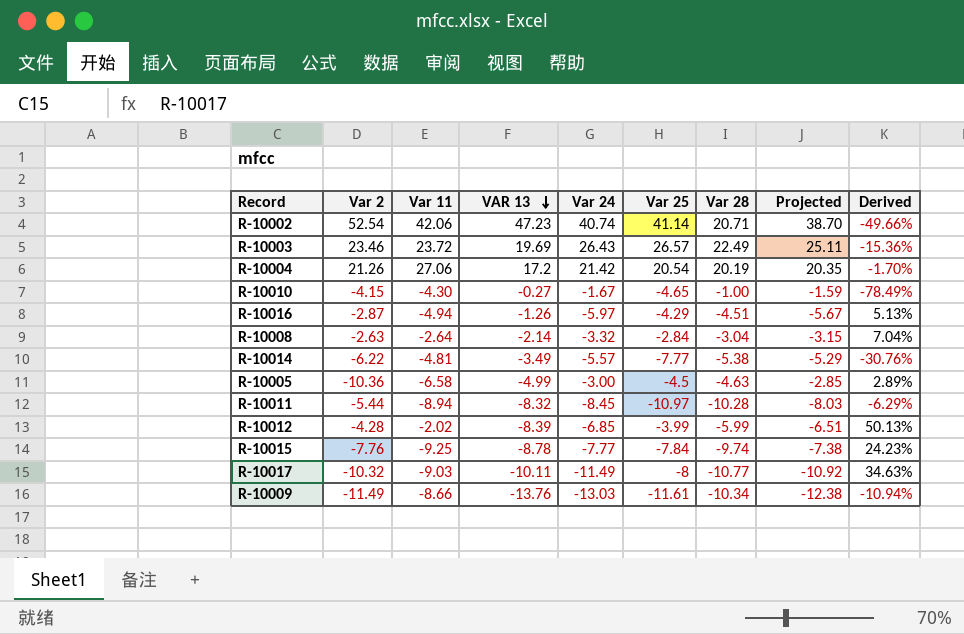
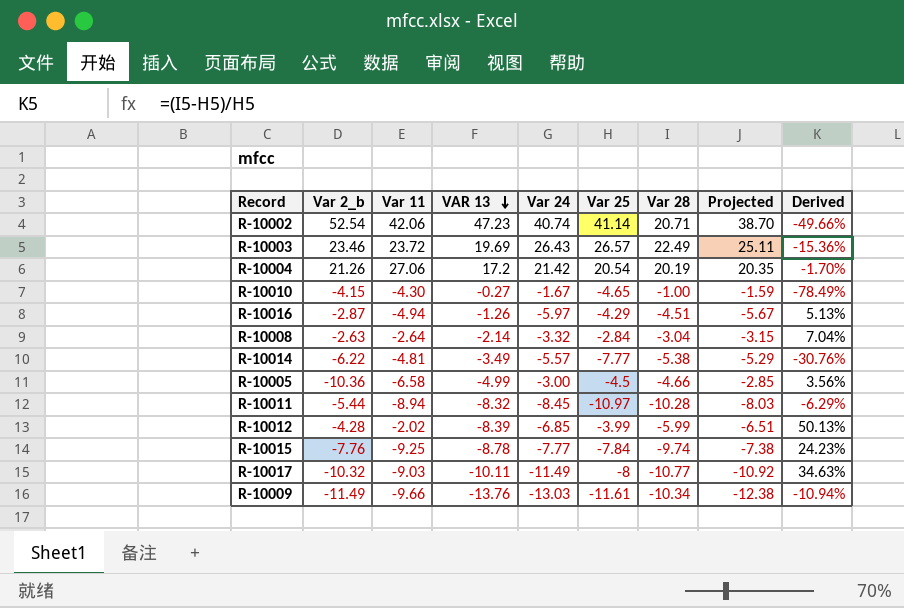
column name: Var 2 -> Var 2_b
R-10005 | Var 28: -4.63 -> -4.66
R-10005 | Derived: 2.89% -> 3.56%
R-10009 | Var 11: -8.66 -> -9.66

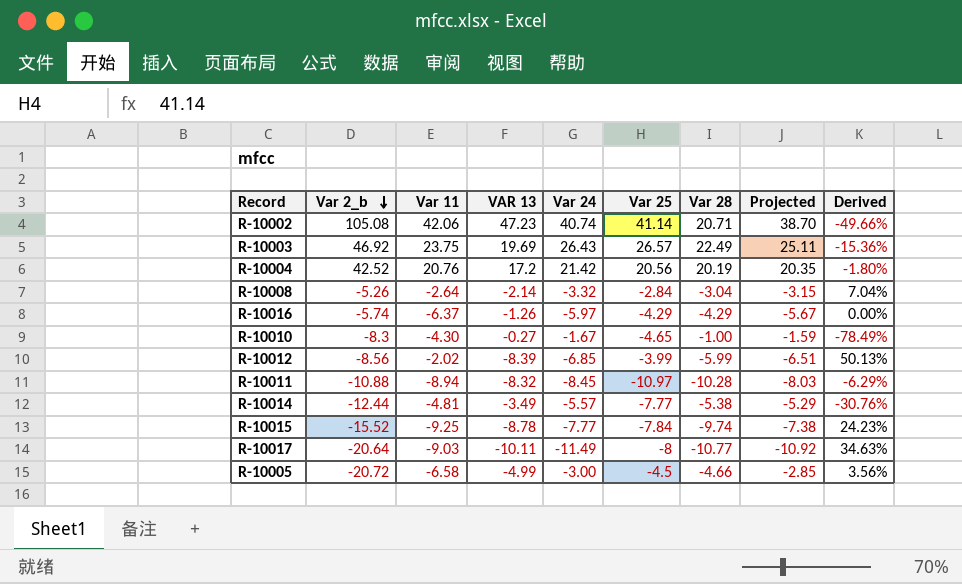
row order: VAR 13 descending -> Var 2_b descending
row R-10009: -11.49 | -9.66 | -13.76 | -13.03 | -11.61 | -10.34 | -12.38 | -10.94% -> none
R-10002 | Var 2_b: 52.54 -> 105.08
R-10003 | Var 2_b: 23.46 -> 46.92
R-10003 | Var 11: 23.72 -> 23.75
R-10004 | Var 2_b: 21.26 -> 42.52
R-10004 | Var 11: 27.06 -> 20.76
R-10004 | Var 25: 20.54 -> 20.56
R-10004 | Derived: -1.70% -> -1.80%
R-10008 | Var 2_b: -2.63 -> -5.26
R-10016 | Var 2_b: -2.87 -> -5.74
R-10016 | Var 11: -4.94 -> -6.37
R-10016 | Var 28: -4.51 -> -4.29
R-10016 | Derived: 5.13% -> 0.00%
R-10010 | Var 2_b: -4.15 -> -8.3
R-10012 | Var 2_b: -4.28 -> -8.56
R-10011 | Var 2_b: -5.44 -> -10.88
R-10014 | Var 2_b: -6.22 -> -12.44
R-10015 | Var 2_b: -7.76 -> -15.52
R-10017 | Var 2_b: -10.32 -> -20.64
R-10005 | Var 2_b: -10.36 -> -20.72

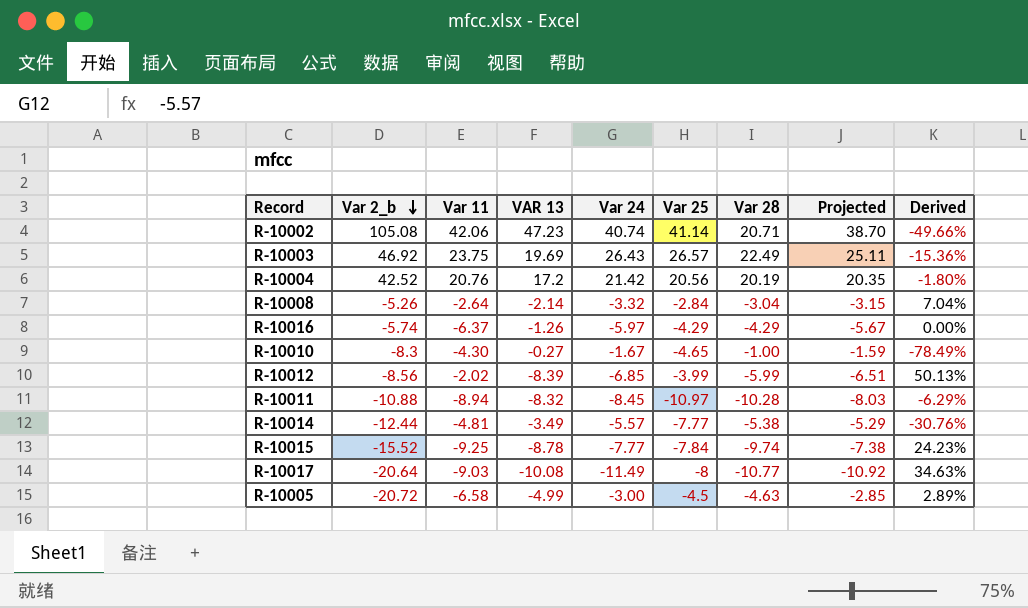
R-10017 | VAR 13: -10.11 -> -10.08
R-10005 | Var 28: -4.66 -> -4.63
R-10005 | Derived: 3.56% -> 2.89%

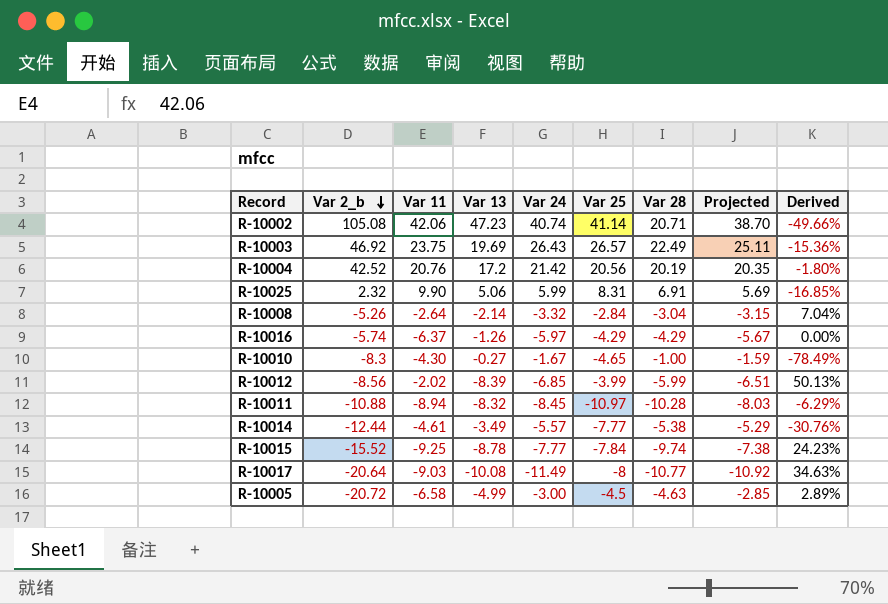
column name: VAR 13 -> Var 13
row R-10025: none -> 2.32 | 9.90 | 5.06 | 5.99 | 8.31 | 6.91 | 5.69 | -16.85%
R-10014 | Var 11: -4.81 -> -4.61

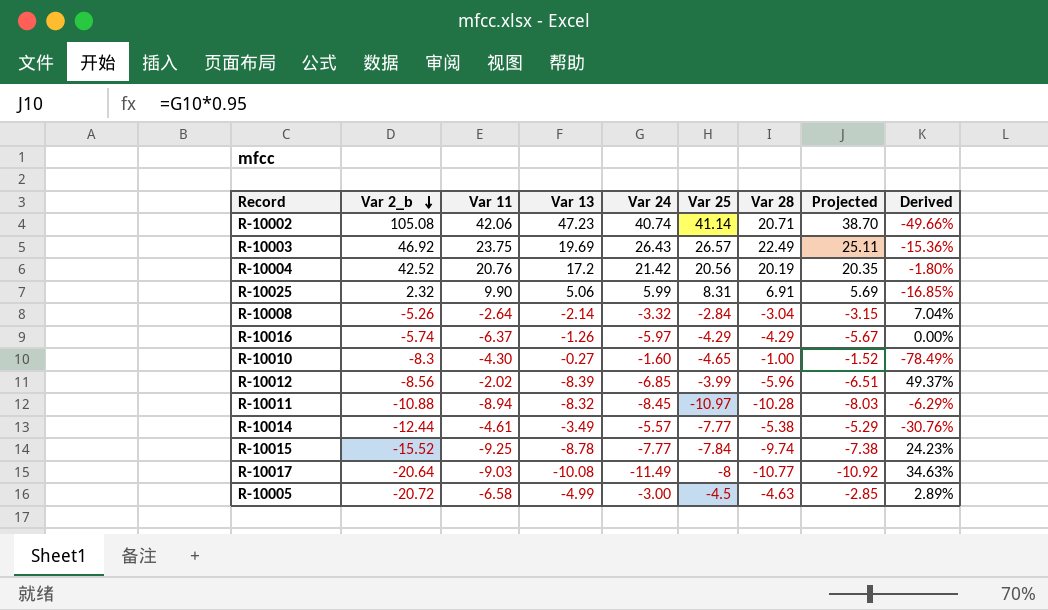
R-10010 | Var 24: -1.67 -> -1.60
R-10010 | Projected: -1.59 -> -1.52
R-10012 | Var 28: -5.99 -> -5.96
R-10012 | Derived: 50.13% -> 49.37%

